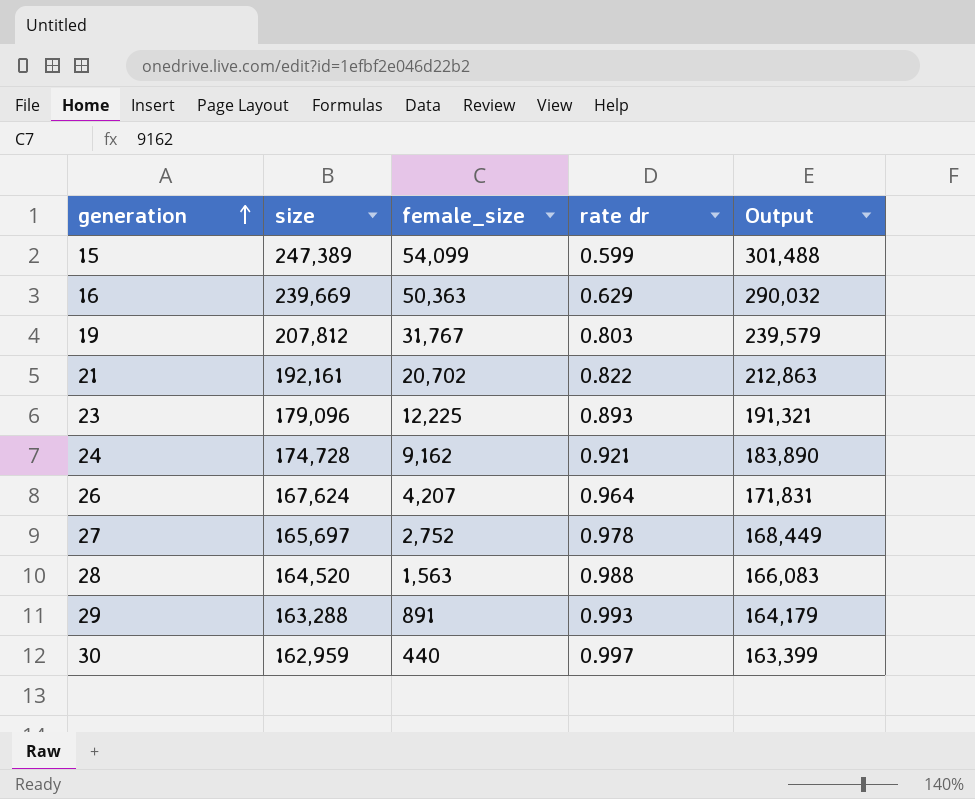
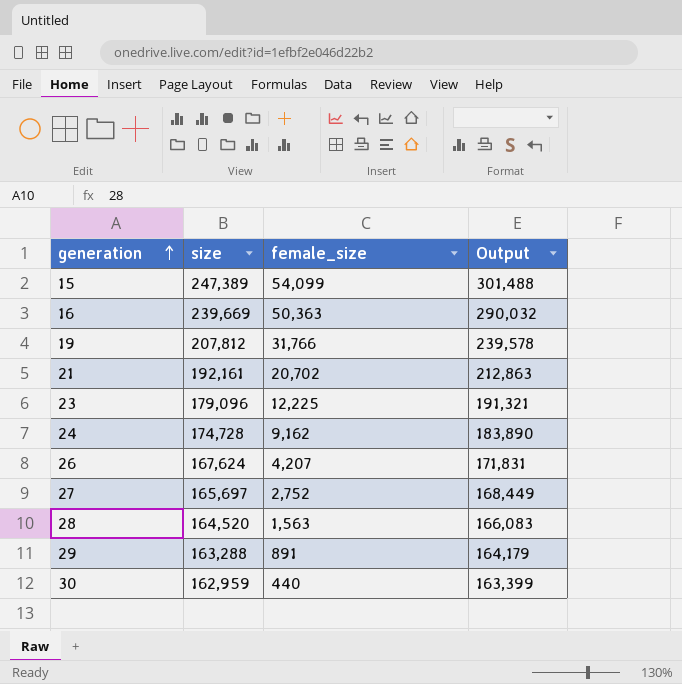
column rate dr | position: 4 -> none
19 | female_size: 31,767 -> 31,766
19 | Output: 239,579 -> 239,578

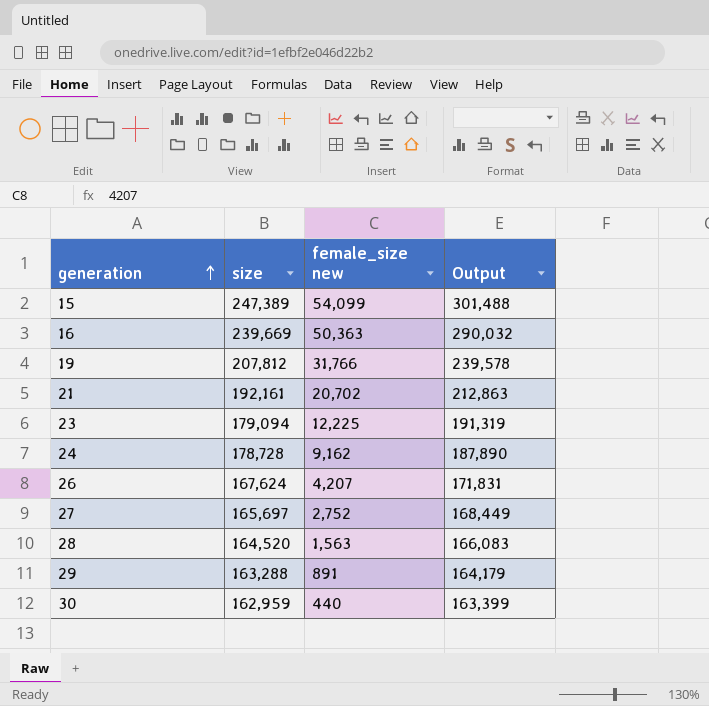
column name: female_size -> female_size new
23 | size: 179,096 -> 179,094
23 | Output: 191,321 -> 191,319
24 | size: 174,728 -> 178,728
24 | Output: 183,890 -> 187,890

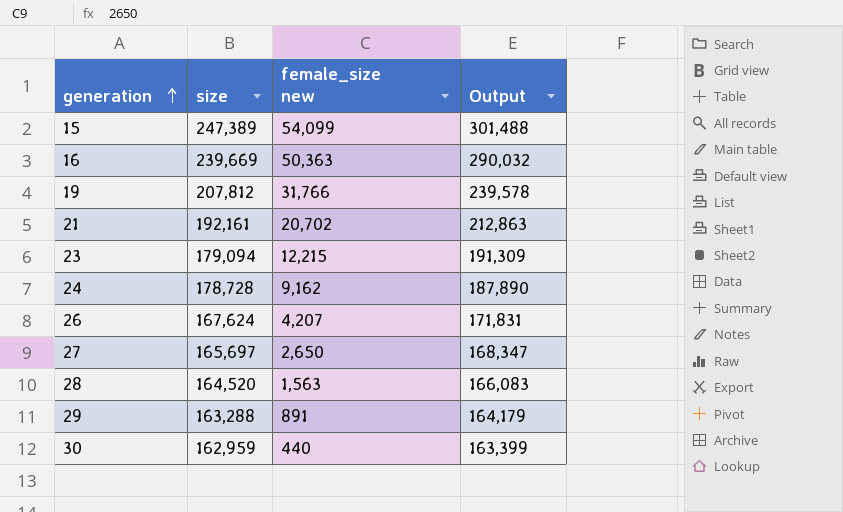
23 | female_size new: 12,225 -> 12,215
23 | Output: 191,319 -> 191,309
27 | female_size new: 2,752 -> 2,650
27 | Output: 168,449 -> 168,347

